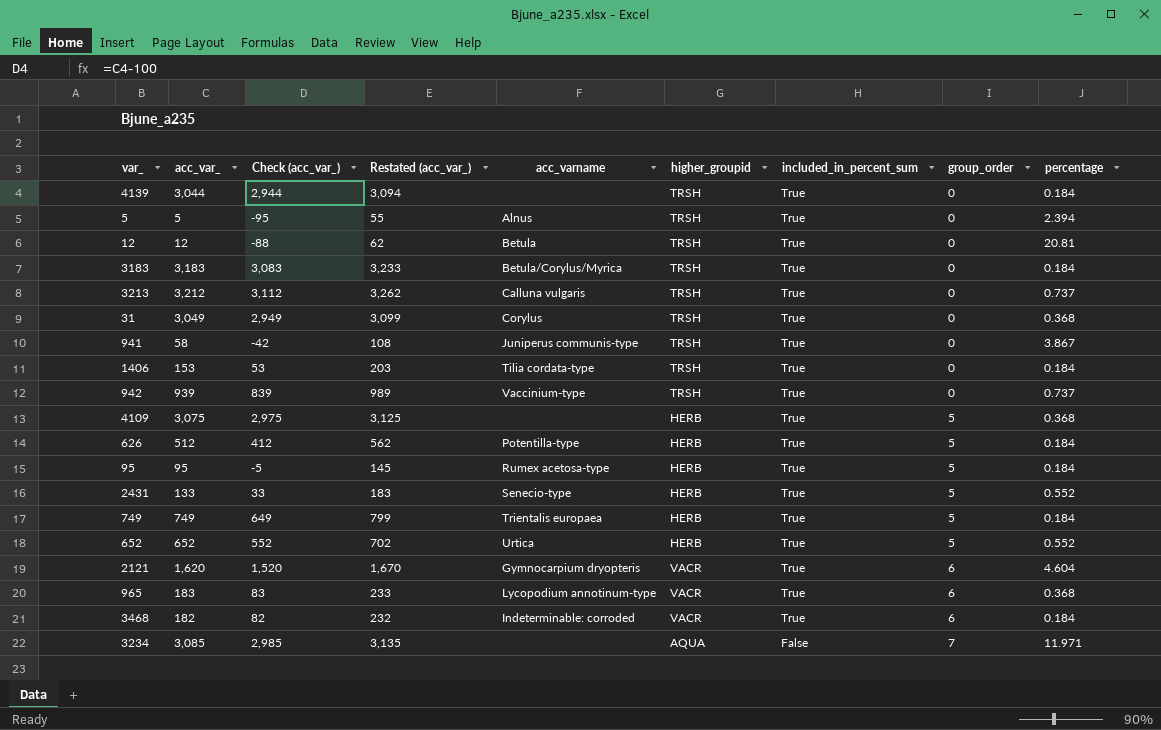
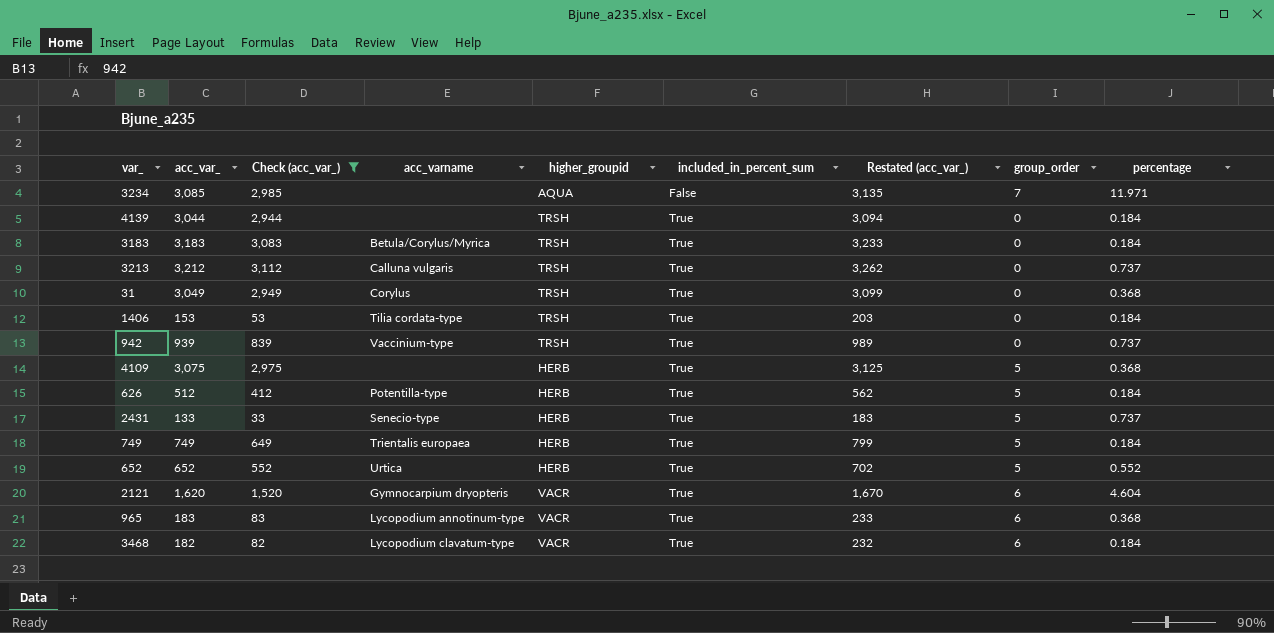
filter: none -> Check (acc_var_) >= 33
row order: included_in_percent_sum descending -> included_in_percent_sum ascending
column Restated (acc_var_) | position: 4 -> 7
2431 | percentage: 0.552 -> 0.737
3468 | acc_varname: Indeterminable: corroded -> Lycopodium clavatum-type

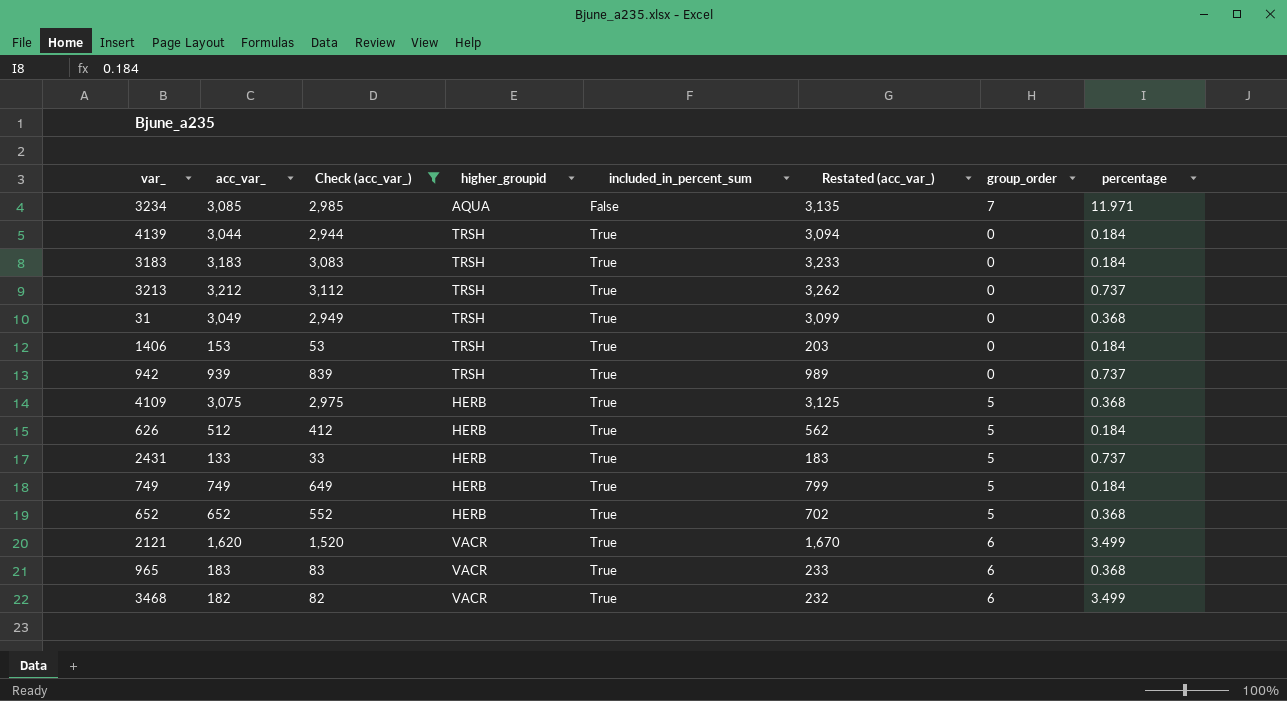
column acc_varname | position: 4 -> none
652 | percentage: 0.552 -> 0.368
2121 | percentage: 4.604 -> 3.499
3468 | percentage: 0.184 -> 3.499

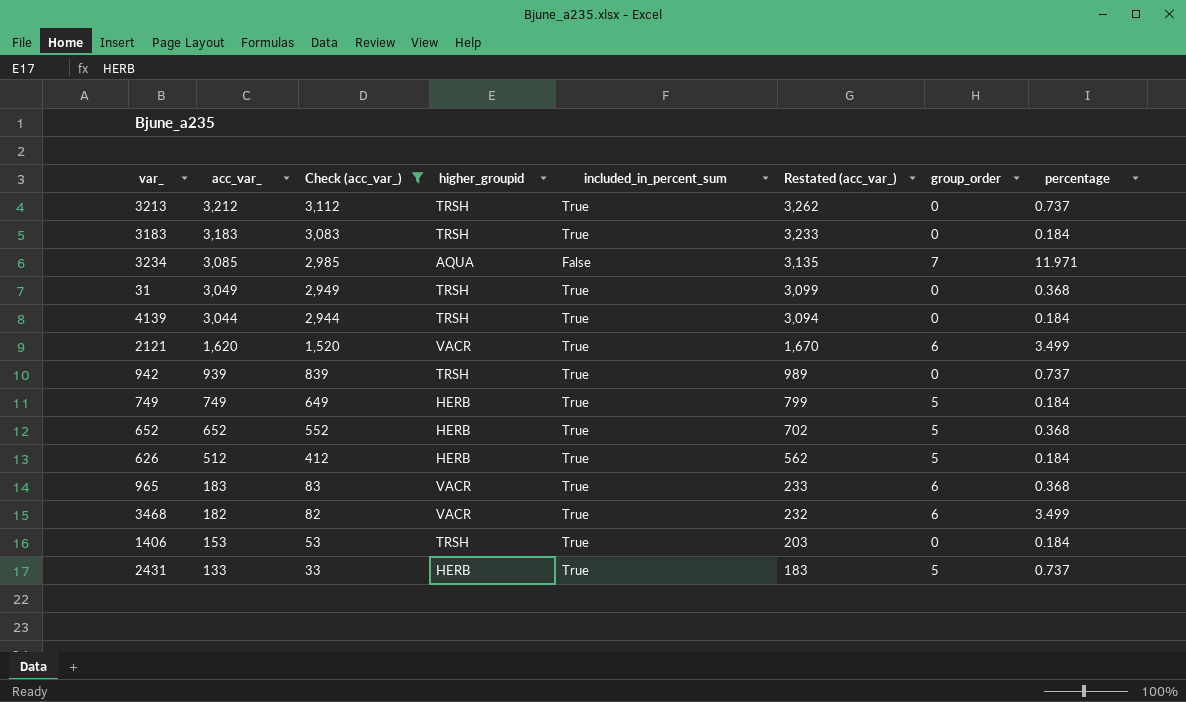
row order: included_in_percent_sum ascending -> acc_var_ descending
row 4109: 3,075 | 2,975 | HERB | True | 3,125 | 5 | 0.368 -> none

